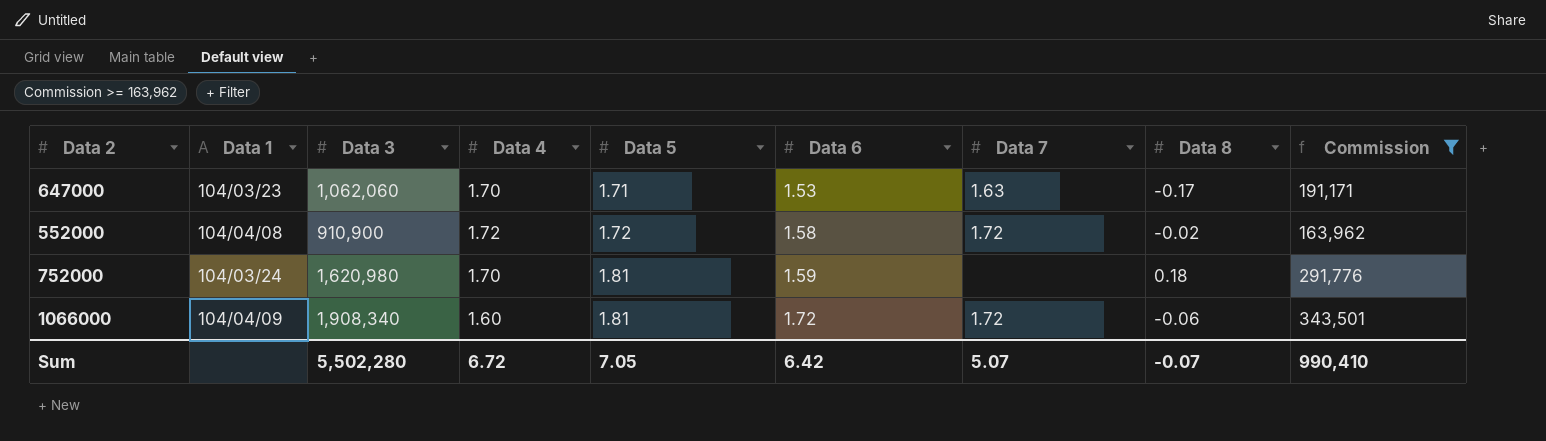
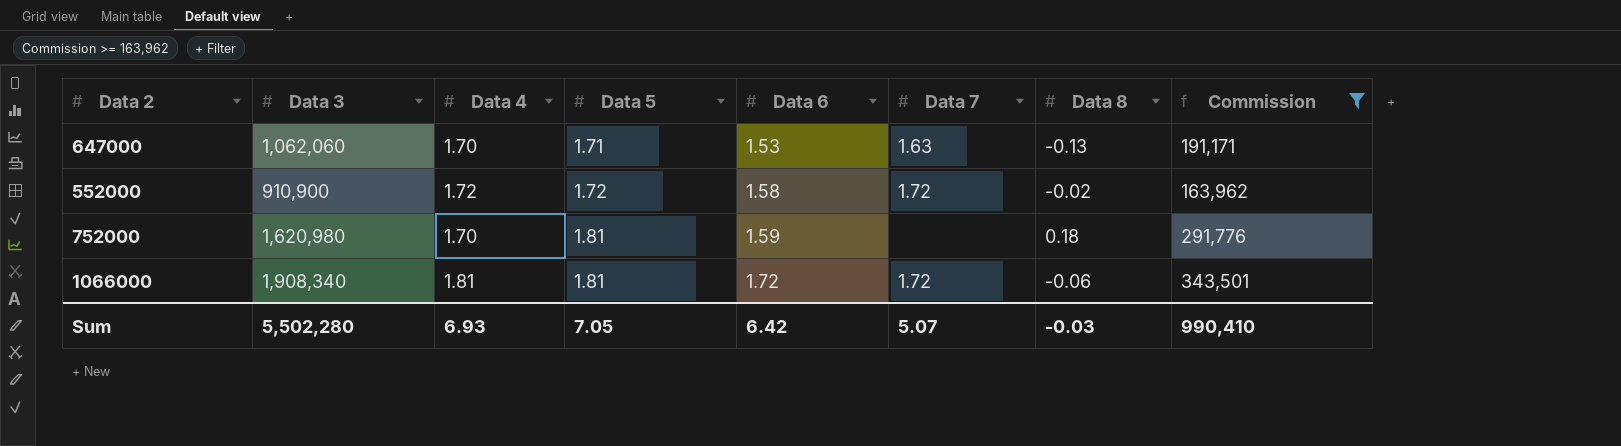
column Data 1 | position: 2 -> none
647000 | Data 8: -0.17 -> -0.13
1066000 | Data 4: 1.60 -> 1.81
Sum | Data 4: 6.72 -> 6.93
Sum | Data 8: -0.07 -> -0.03

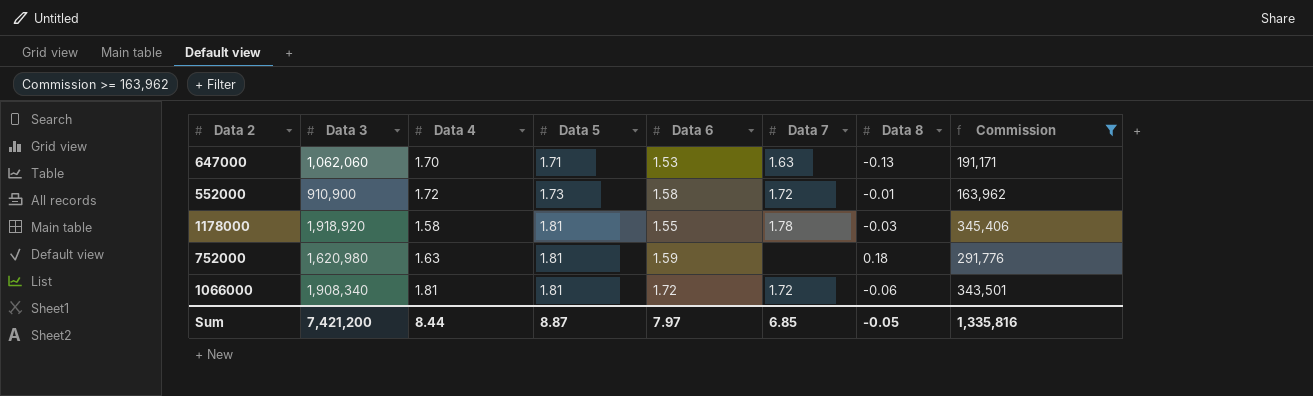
552000 | Data 5: 1.72 -> 1.73
552000 | Data 8: -0.02 -> -0.01
row 1178000: none -> 1,918,920 | 1.58 | 1.81 | 1.55 | 1.78 | -0.03 | 345,406
752000 | Data 4: 1.70 -> 1.63
Sum | Data 3: 5,502,280 -> 7,421,200
Sum | Data 4: 6.93 -> 8.44
Sum | Data 5: 7.05 -> 8.87
Sum | Data 6: 6.42 -> 7.97
Sum | Data 7: 5.07 -> 6.85
Sum | Data 8: -0.03 -> -0.05
Sum | Commission: 990,410 -> 1,335,816

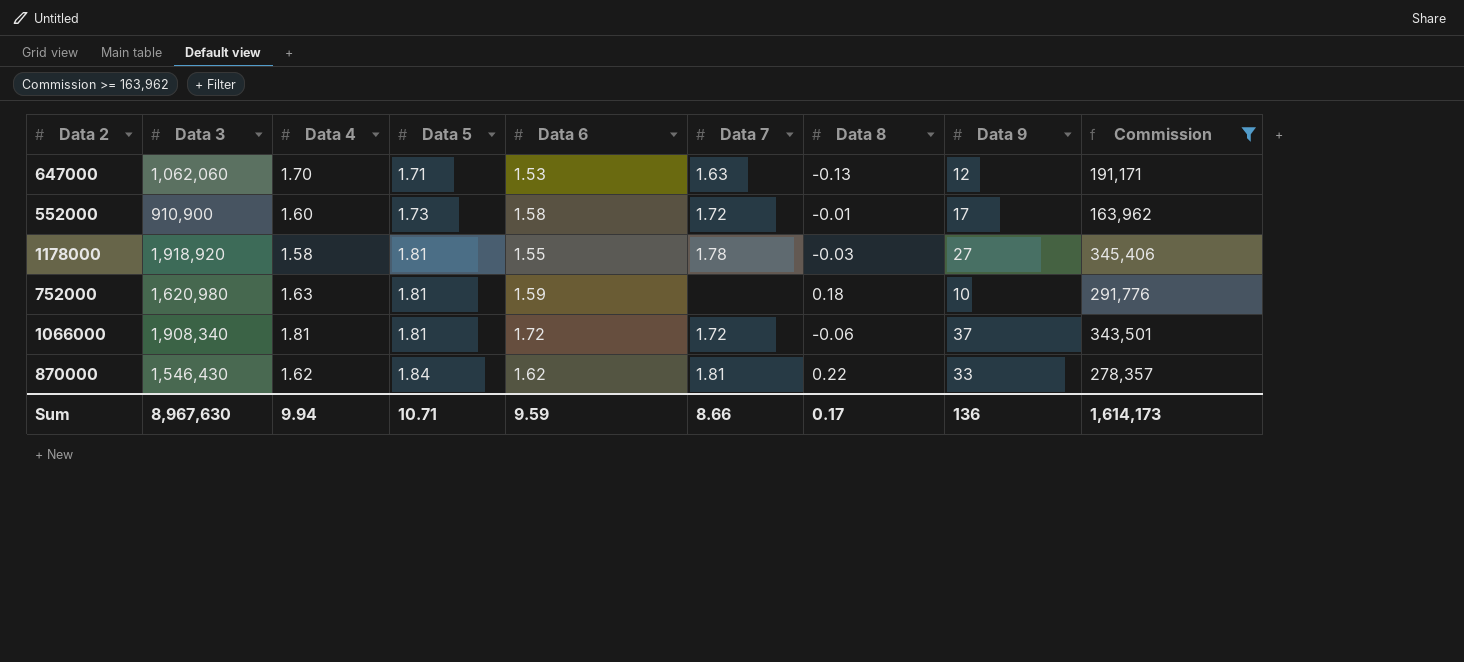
column Data 9 | position: none -> 8
552000 | Data 4: 1.72 -> 1.60
row 870000: none -> 1,546,430 | 1.62 | 1.84 | 1.62 | 1.81 | 0.22 | 33 | 278,357
Sum | Data 3: 7,421,200 -> 8,967,630
Sum | Data 4: 8.44 -> 9.94
Sum | Data 5: 8.87 -> 10.71
Sum | Data 6: 7.97 -> 9.59
Sum | Data 7: 6.85 -> 8.66
Sum | Data 8: -0.05 -> 0.17
Sum | Commission: 1,335,816 -> 1,614,173

